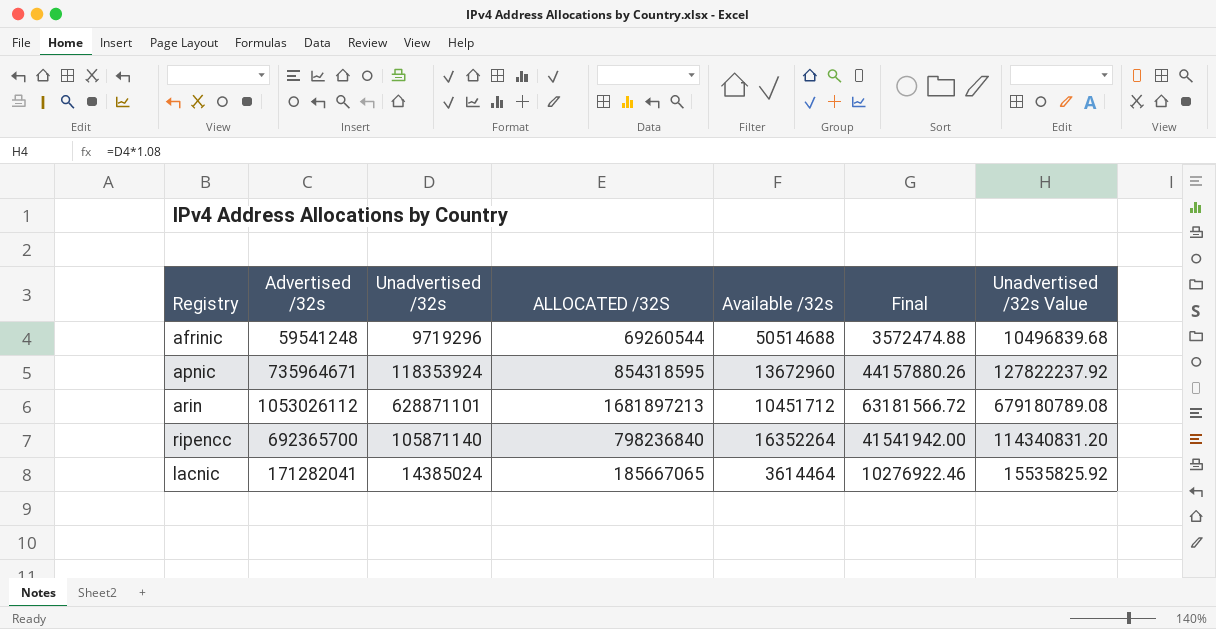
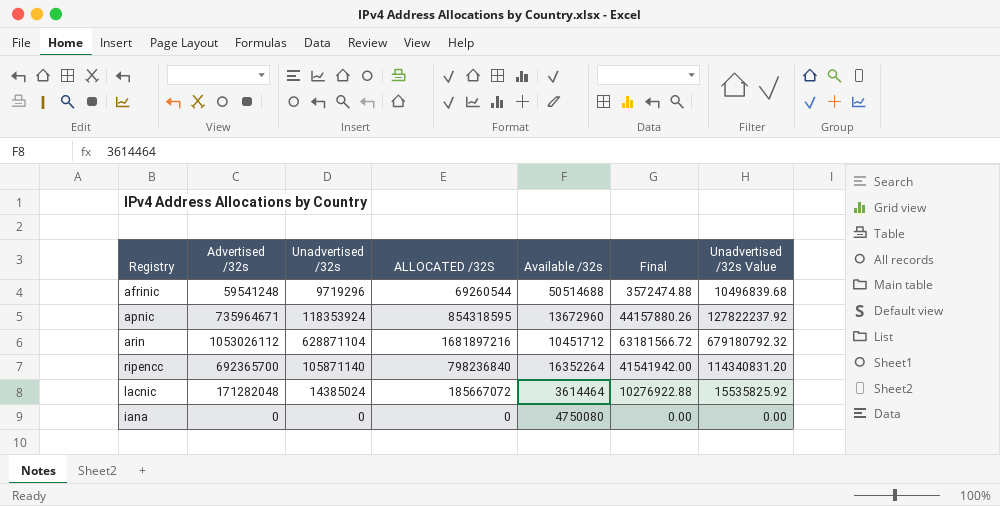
arin | Unadvertised /32s: 628871101 -> 628871104
arin | ALLOCATED /32S: 1681897213 -> 1681897216
arin | Unadvertised /32s Value: 679180789.08 -> 679180792.32
lacnic | Advertised /32s: 171282041 -> 171282048
lacnic | ALLOCATED /32S: 185667065 -> 185667072
lacnic | Final: 10276922.46 -> 10276922.88
row iana: none -> 0 | 0 | 0 | 4750080 | 0.00 | 0.00

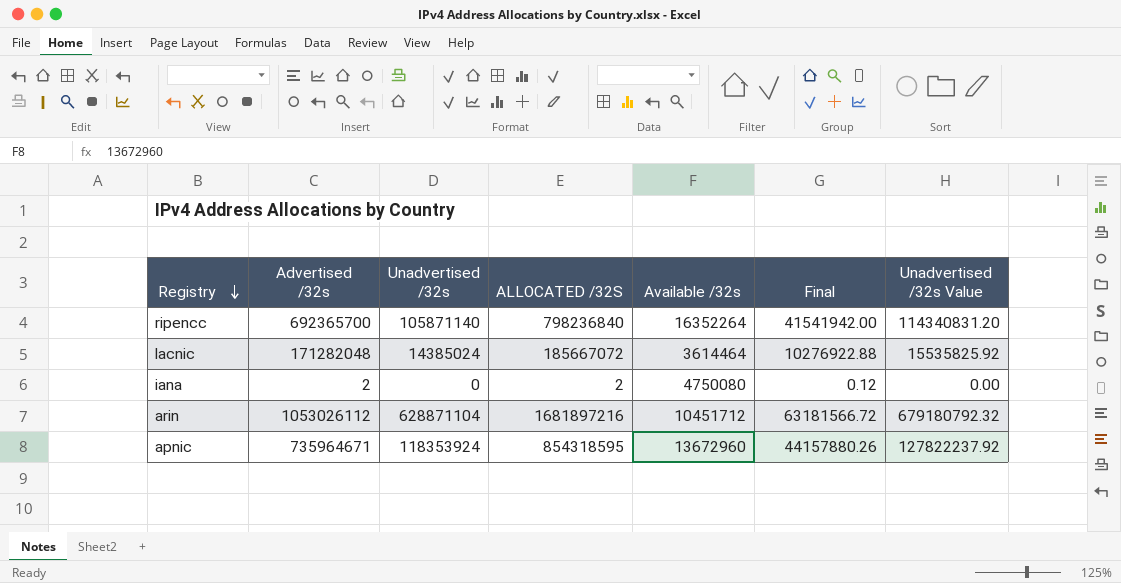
row order: none -> Registry descending
row afrinic: 59541248 | 9719296 | 69260544 | 50514688 | 3572474.88 | 10496839.68 -> none
iana | Advertised /32s: 0 -> 2
iana | ALLOCATED /32S: 0 -> 2
iana | Final: 0.00 -> 0.12

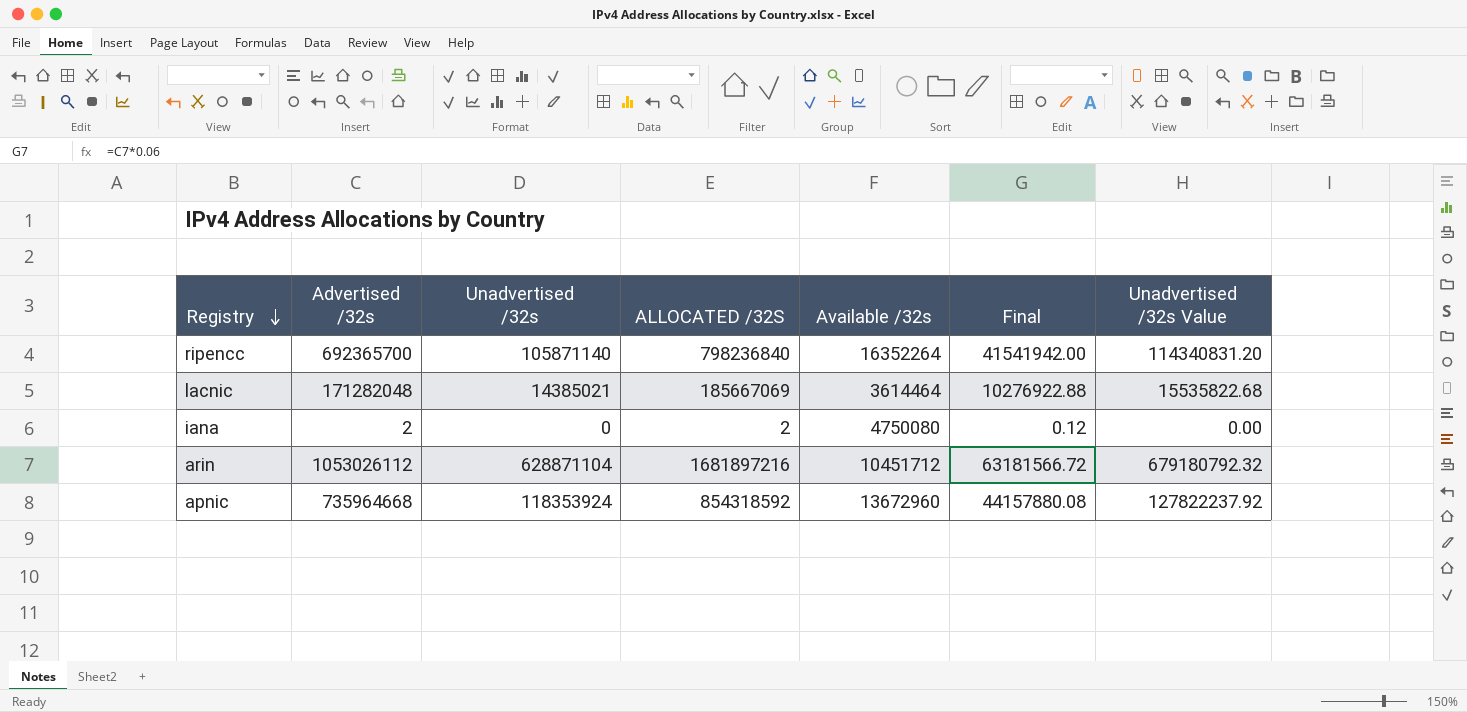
lacnic | Unadvertised /32s: 14385024 -> 14385021
lacnic | ALLOCATED /32S: 185667072 -> 185667069
lacnic | Unadvertised /32s Value: 15535825.92 -> 15535822.68
apnic | Advertised /32s: 735964671 -> 735964668
apnic | ALLOCATED /32S: 854318595 -> 854318592
apnic | Final: 44157880.26 -> 44157880.08

